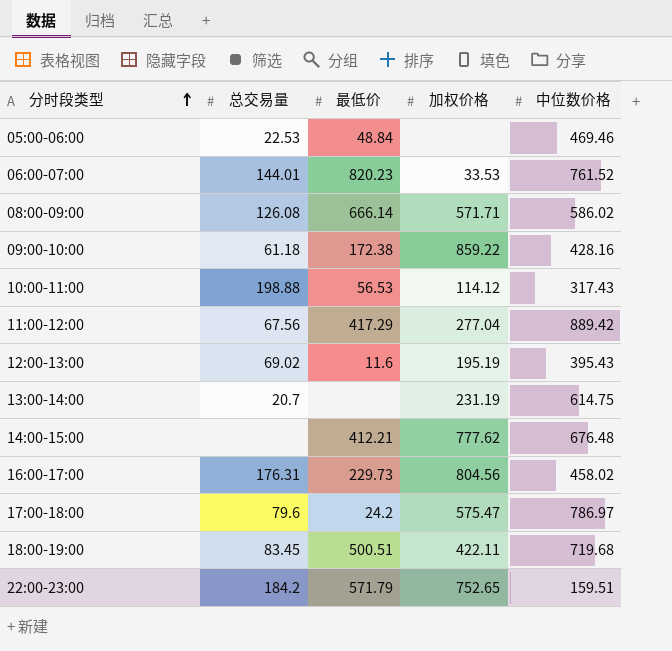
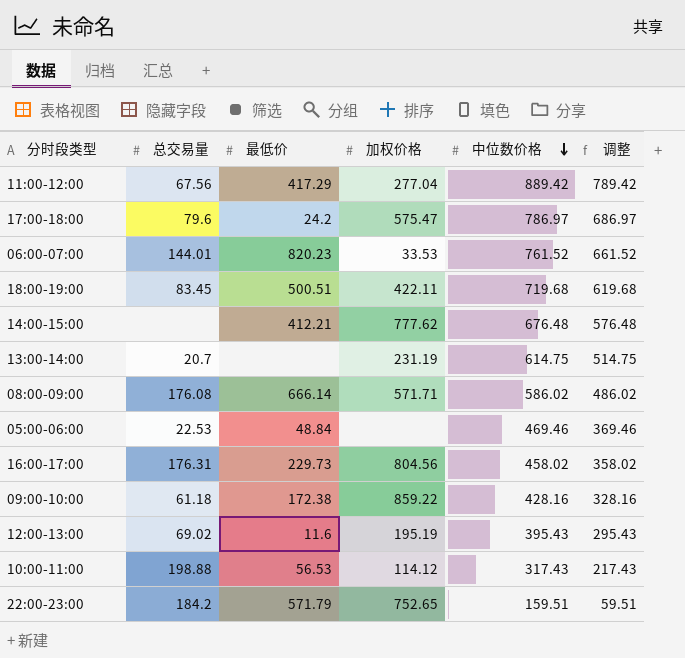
row order: 分时段类型 ascending -> 中位数价格 descending
column 调整 | formula: none -> [中位数价格] - 100
08:00-09:00 | 总交易量: 126.08 -> 176.08

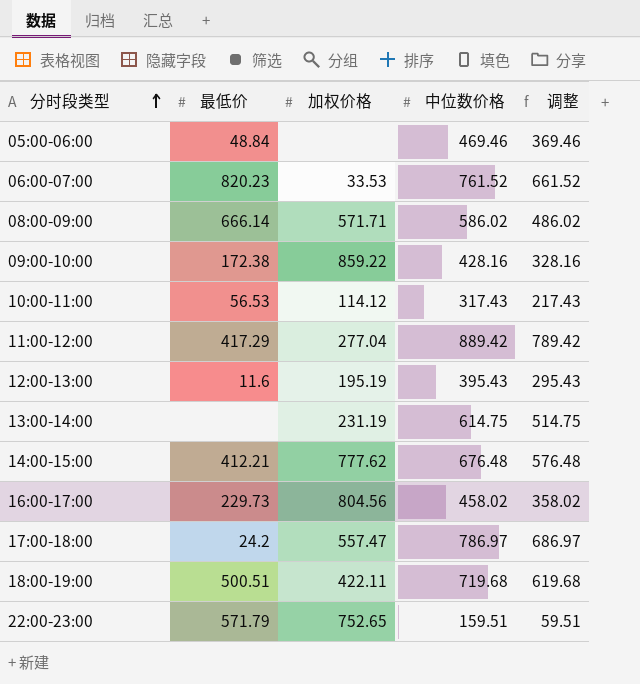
row order: 中位数价格 descending -> 分时段类型 ascending
column 总交易量 | position: 2 -> none
17:00-18:00 | 加权价格: 575.47 -> 557.47

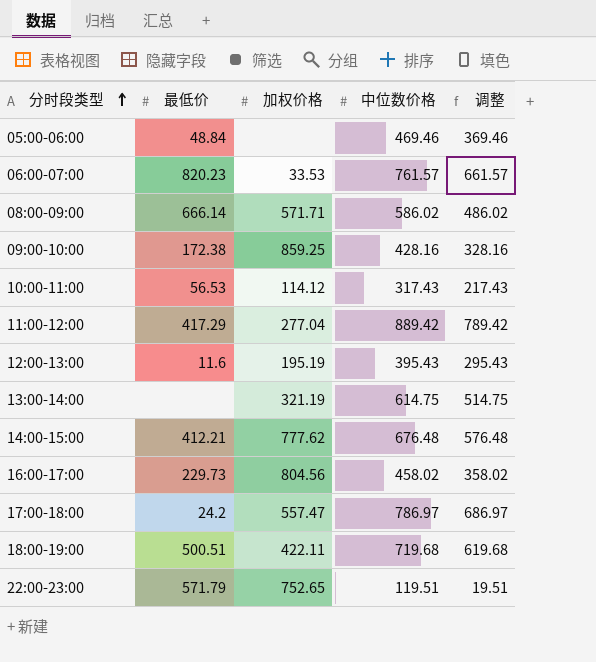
06:00-07:00 | 中位数价格: 761.52 -> 761.57
06:00-07:00 | 调整: 661.52 -> 661.57
09:00-10:00 | 加权价格: 859.22 -> 859.25
13:00-14:00 | 加权价格: 231.19 -> 321.19
22:00-23:00 | 中位数价格: 159.51 -> 119.51
22:00-23:00 | 调整: 59.51 -> 19.51

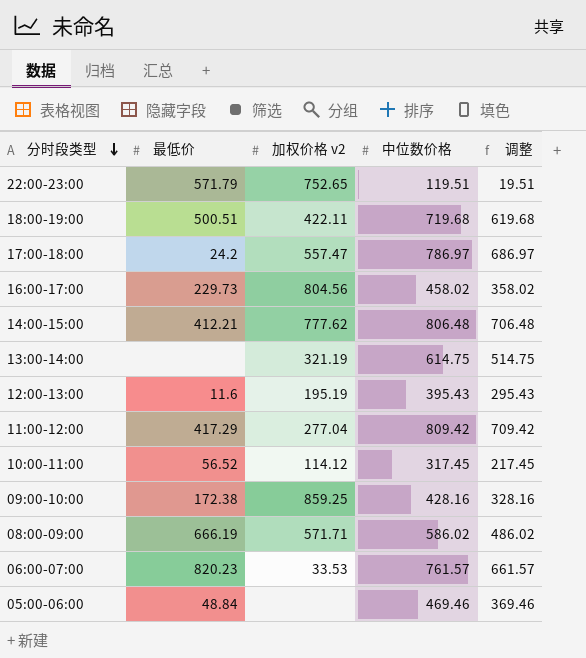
row order: 分时段类型 ascending -> 分时段类型 descending
column name: 加权价格 -> 加权价格 v2
14:00-15:00 | 中位数价格: 676.48 -> 806.48
14:00-15:00 | 调整: 576.48 -> 706.48
11:00-12:00 | 中位数价格: 889.42 -> 809.42
11:00-12:00 | 调整: 789.42 -> 709.42
10:00-11:00 | 最低价: 56.53 -> 56.52
10:00-11:00 | 中位数价格: 317.43 -> 317.45
10:00-11:00 | 调整: 217.43 -> 217.45
08:00-09:00 | 最低价: 666.14 -> 666.19

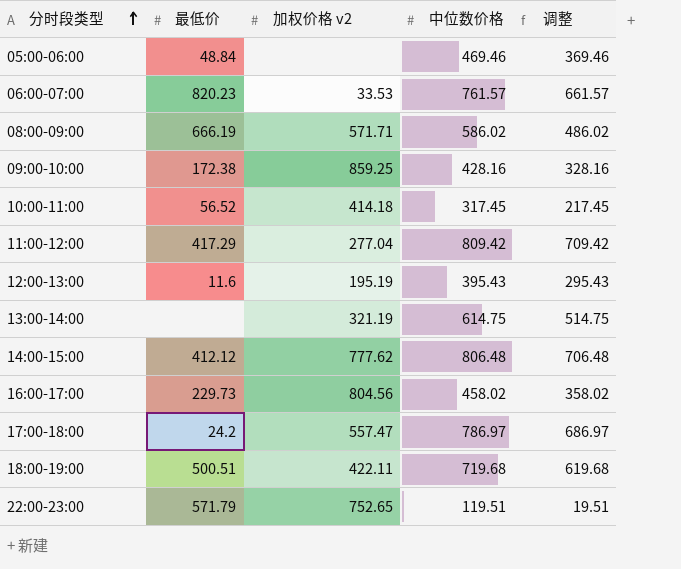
row order: 分时段类型 descending -> 分时段类型 ascending
10:00-11:00 | 加权价格 v2: 114.12 -> 414.18
14:00-15:00 | 最低价: 412.21 -> 412.12

